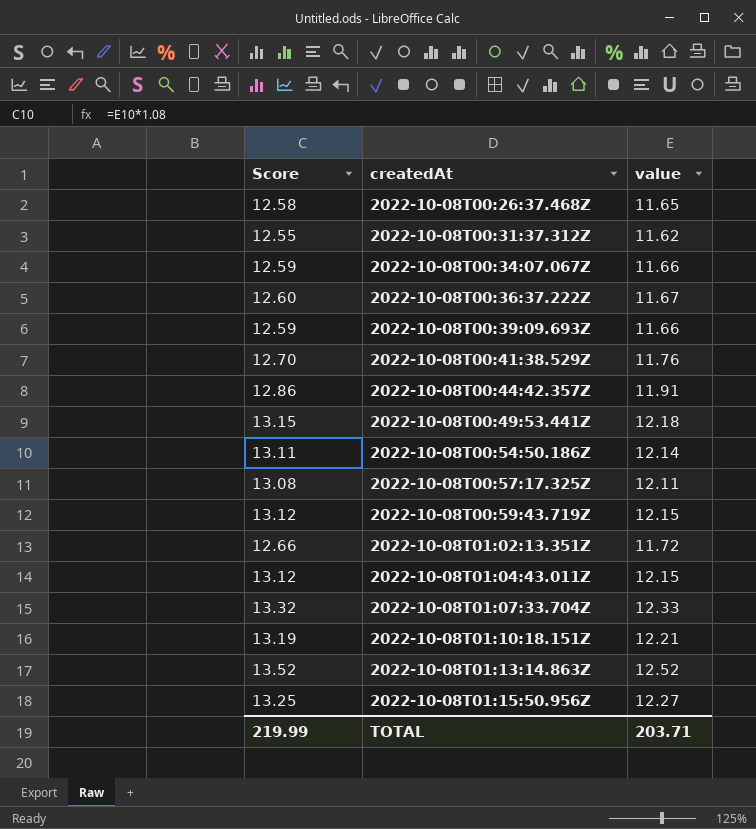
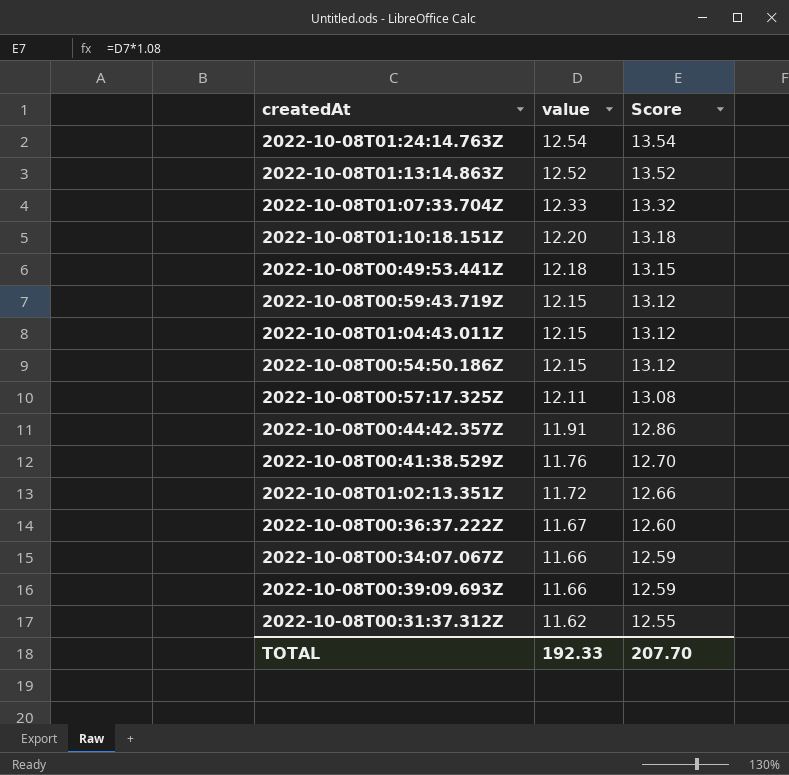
row order: createdAt ascending -> value descending
column Score | position: 1 -> 3
row 2022-10-08T00:26:37.468Z: 12.58 | 11.65 -> none
row 2022-10-08T01:15:50.956Z: 13.25 | 12.27 -> none
row 2022-10-08T01:24:14.763Z: none -> 12.54 | 13.54
2022-10-08T01:10:18.151Z | value: 12.21 -> 12.20
2022-10-08T01:10:18.151Z | Score: 13.19 -> 13.18
2022-10-08T00:54:50.186Z | value: 12.14 -> 12.15
2022-10-08T00:54:50.186Z | Score: 13.11 -> 13.12
TOTAL | value: 203.71 -> 192.33
TOTAL | Score: 219.99 -> 207.70

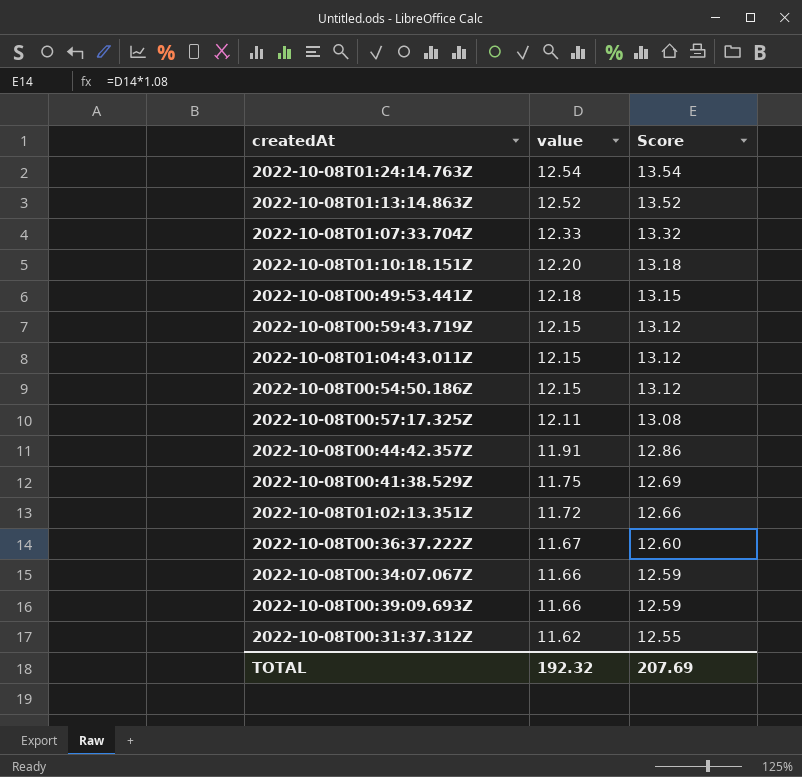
2022-10-08T00:41:38.529Z | value: 11.76 -> 11.75
2022-10-08T00:41:38.529Z | Score: 12.70 -> 12.69
TOTAL | value: 192.33 -> 192.32
TOTAL | Score: 207.70 -> 207.69

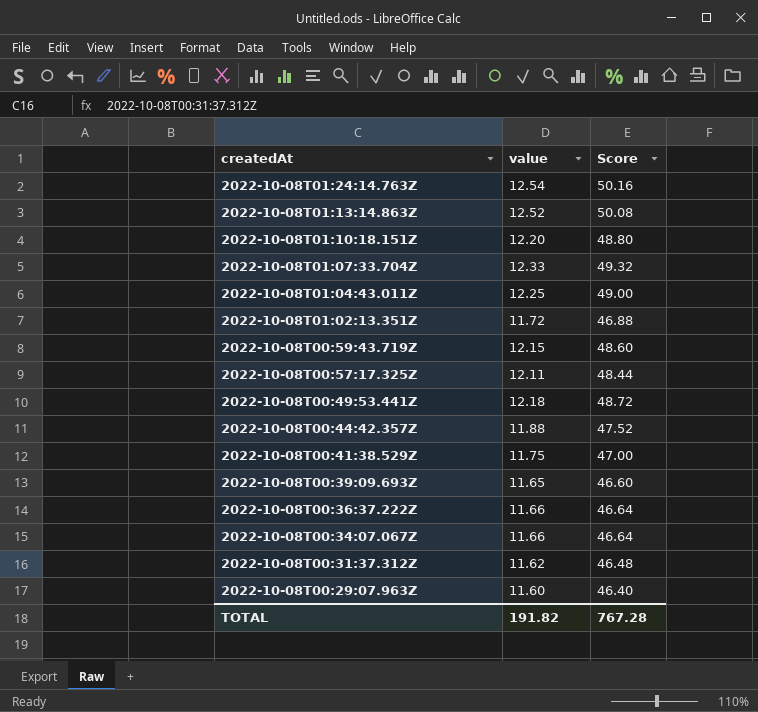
row order: value descending -> createdAt descending
column Score | formula: [value] * 1.08 -> [value] * 4
row 2022-10-08T00:54:50.186Z: 12.15 | 13.12 -> none
2022-10-08T01:04:43.011Z | value: 12.15 -> 12.25
2022-10-08T00:44:42.357Z | value: 11.91 -> 11.88
2022-10-08T00:39:09.693Z | value: 11.66 -> 11.65
2022-10-08T00:36:37.222Z | value: 11.67 -> 11.66
row 2022-10-08T00:29:07.963Z: none -> 11.60 | 46.40
TOTAL | value: 192.32 -> 191.82
TOTAL | Score: 207.69 -> 767.28

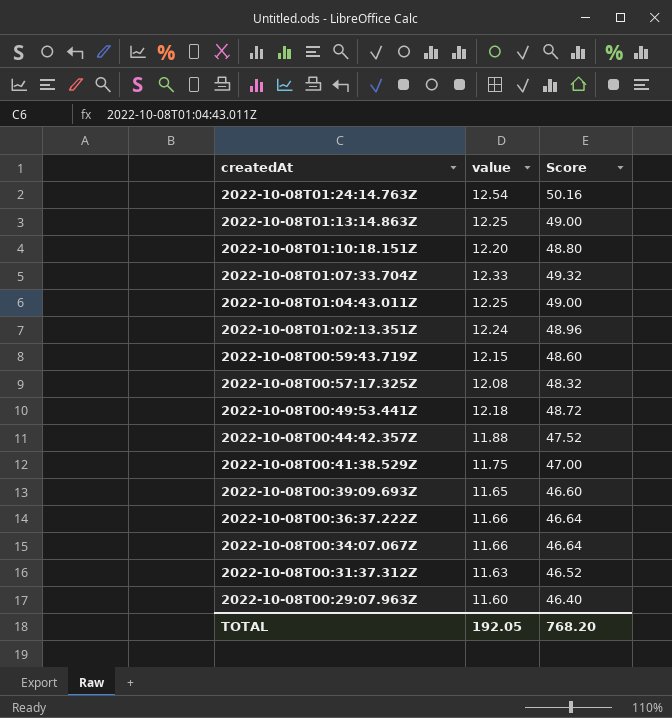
2022-10-08T01:13:14.863Z | value: 12.52 -> 12.25
2022-10-08T01:13:14.863Z | Score: 50.08 -> 49.00
2022-10-08T01:02:13.351Z | value: 11.72 -> 12.24
2022-10-08T01:02:13.351Z | Score: 46.88 -> 48.96
2022-10-08T00:57:17.325Z | value: 12.11 -> 12.08
2022-10-08T00:57:17.325Z | Score: 48.44 -> 48.32
2022-10-08T00:31:37.312Z | value: 11.62 -> 11.63
2022-10-08T00:31:37.312Z | Score: 46.48 -> 46.52
TOTAL | value: 191.82 -> 192.05
TOTAL | Score: 767.28 -> 768.20

